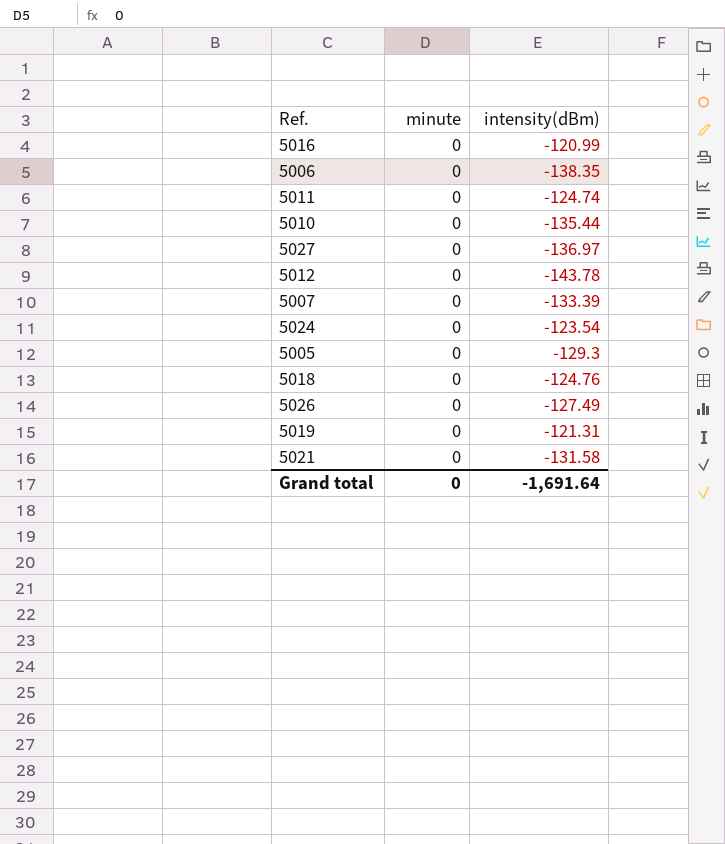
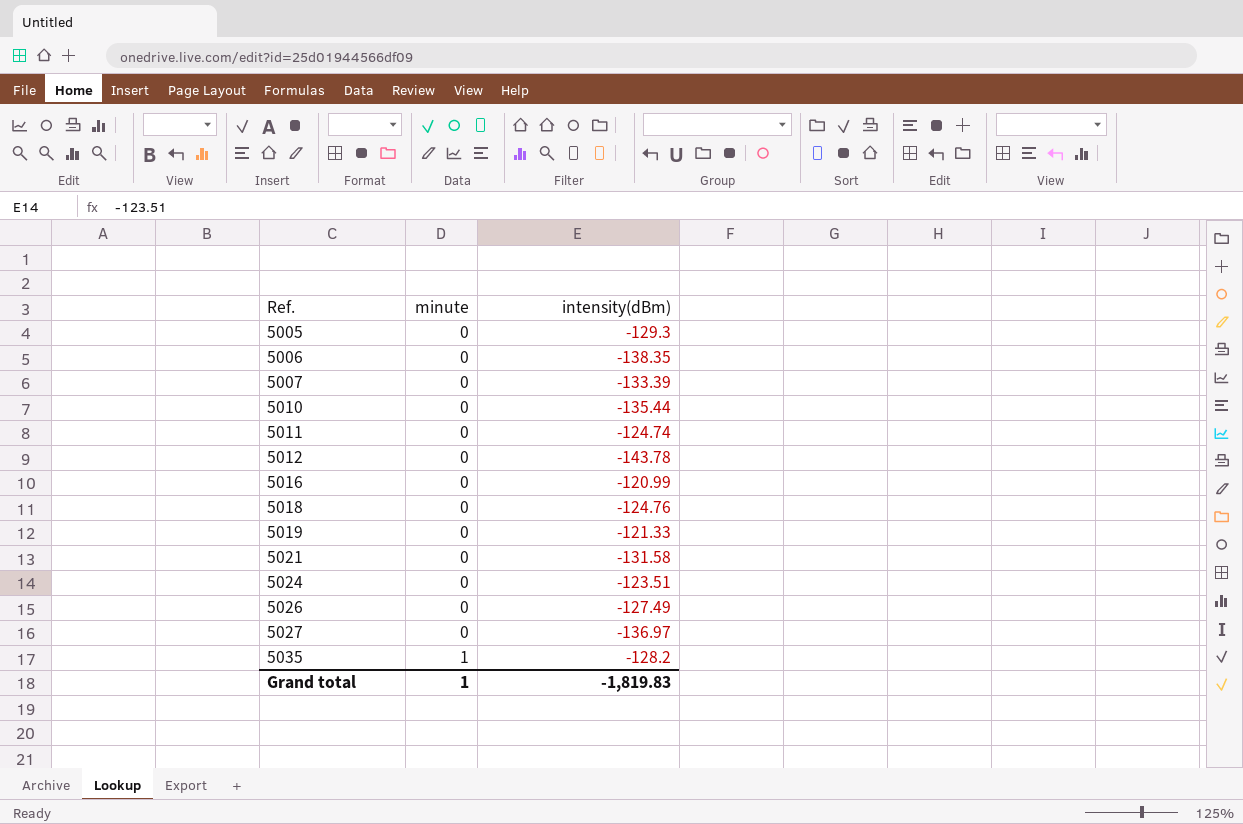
row order: none -> Ref. ascending
5019 | intensity(dBm): -121.31 -> -121.33
5024 | intensity(dBm): -123.54 -> -123.51
row 5035: none -> 1 | -128.2
Grand total | minute: 0 -> 1
Grand total | intensity(dBm): -1,691.64 -> -1,819.83

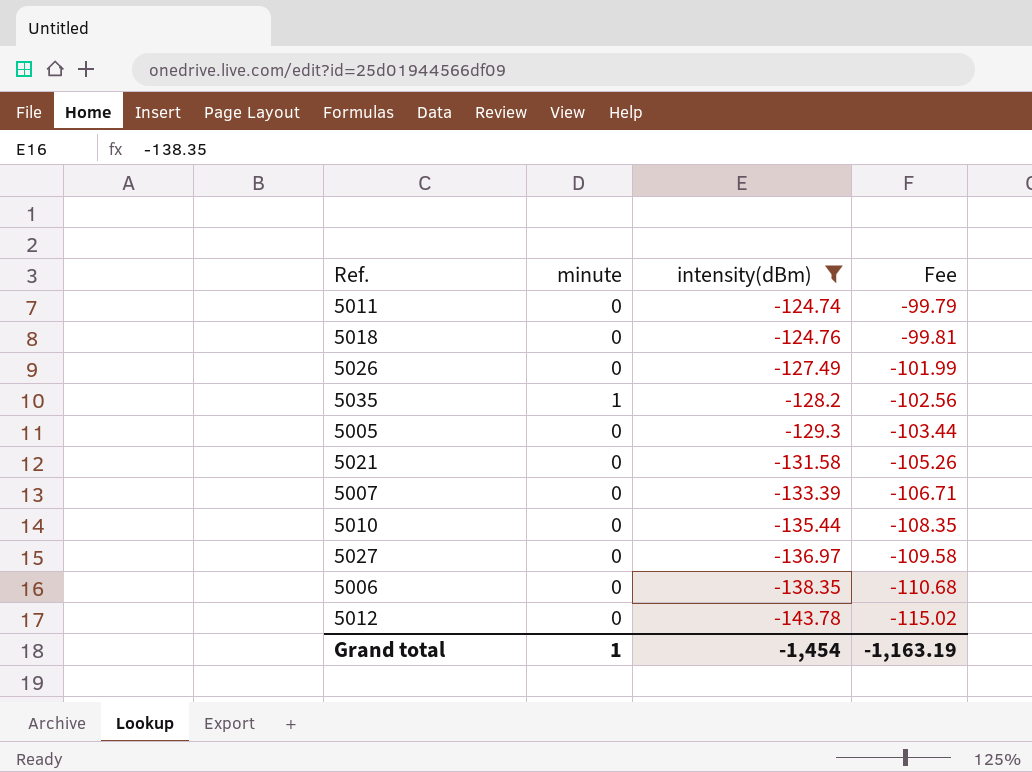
filter: none -> intensity(dBm) <= -124.74
row order: Ref. ascending -> intensity(dBm) descending
column Fee | formula: none -> [intensity(dBm)] * 0.8
Grand total | intensity(dBm): -1,819.83 -> -1,454

